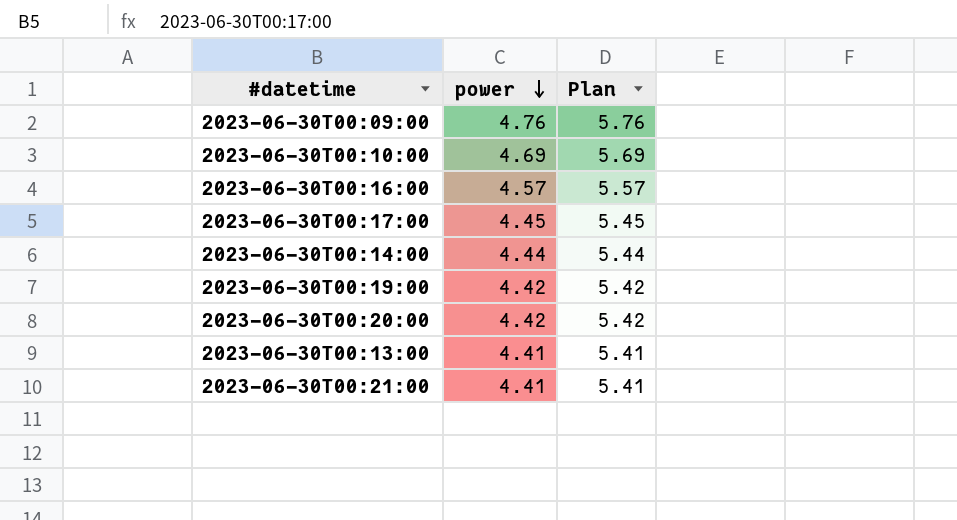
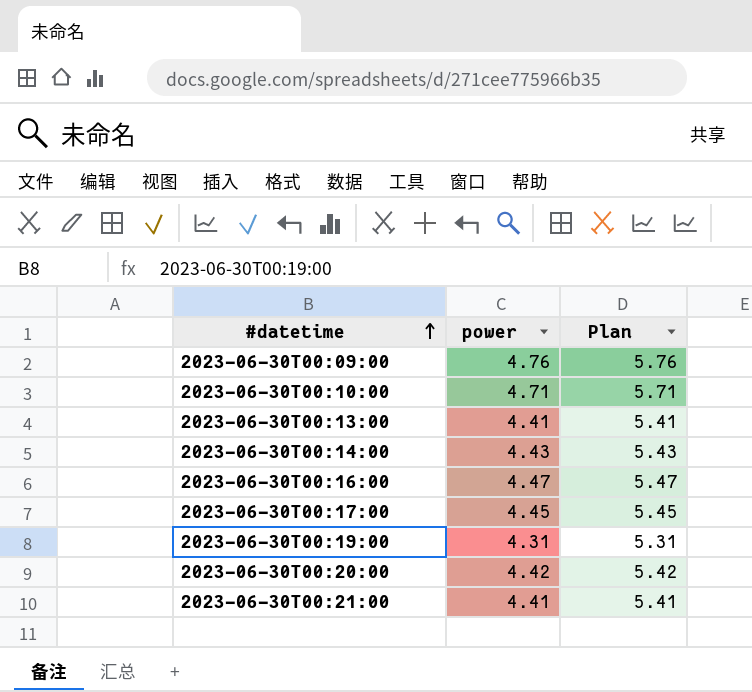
row order: power descending -> #datetime ascending
2023-06-30T00:10:00 | power: 4.69 -> 4.71
2023-06-30T00:10:00 | Plan: 5.69 -> 5.71
2023-06-30T00:14:00 | power: 4.44 -> 4.43
2023-06-30T00:14:00 | Plan: 5.44 -> 5.43
2023-06-30T00:16:00 | power: 4.57 -> 4.47
2023-06-30T00:16:00 | Plan: 5.57 -> 5.47
2023-06-30T00:19:00 | power: 4.42 -> 4.31
2023-06-30T00:19:00 | Plan: 5.42 -> 5.31

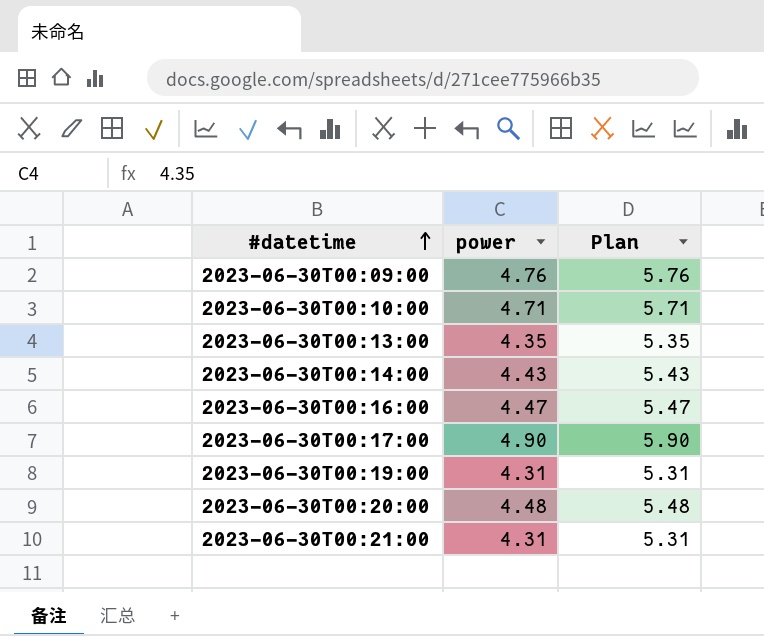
2023-06-30T00:13:00 | power: 4.41 -> 4.35
2023-06-30T00:13:00 | Plan: 5.41 -> 5.35
2023-06-30T00:17:00 | power: 4.45 -> 4.90
2023-06-30T00:17:00 | Plan: 5.45 -> 5.90
2023-06-30T00:20:00 | power: 4.42 -> 4.48
2023-06-30T00:20:00 | Plan: 5.42 -> 5.48
2023-06-30T00:21:00 | power: 4.41 -> 4.31
2023-06-30T00:21:00 | Plan: 5.41 -> 5.31

